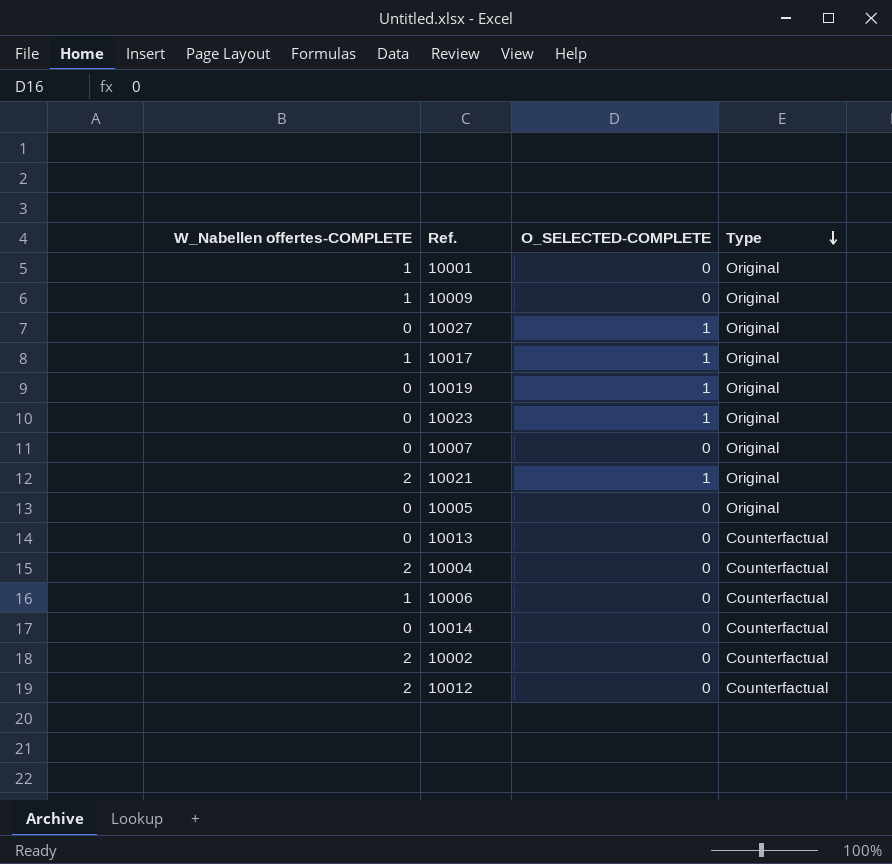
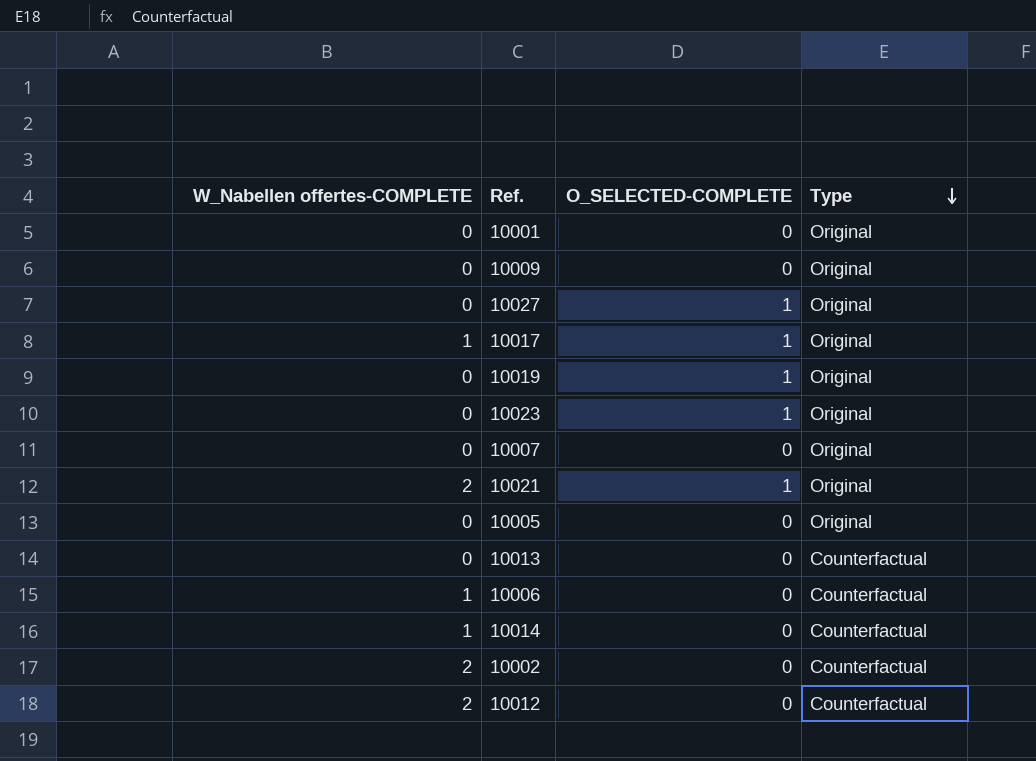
row 10004: 2 | 0 | Counterfactual -> none
10001 | W_Nabellen offertes-COMPLETE: 1 -> 0
10009 | W_Nabellen offertes-COMPLETE: 1 -> 0
10014 | W_Nabellen offertes-COMPLETE: 0 -> 1

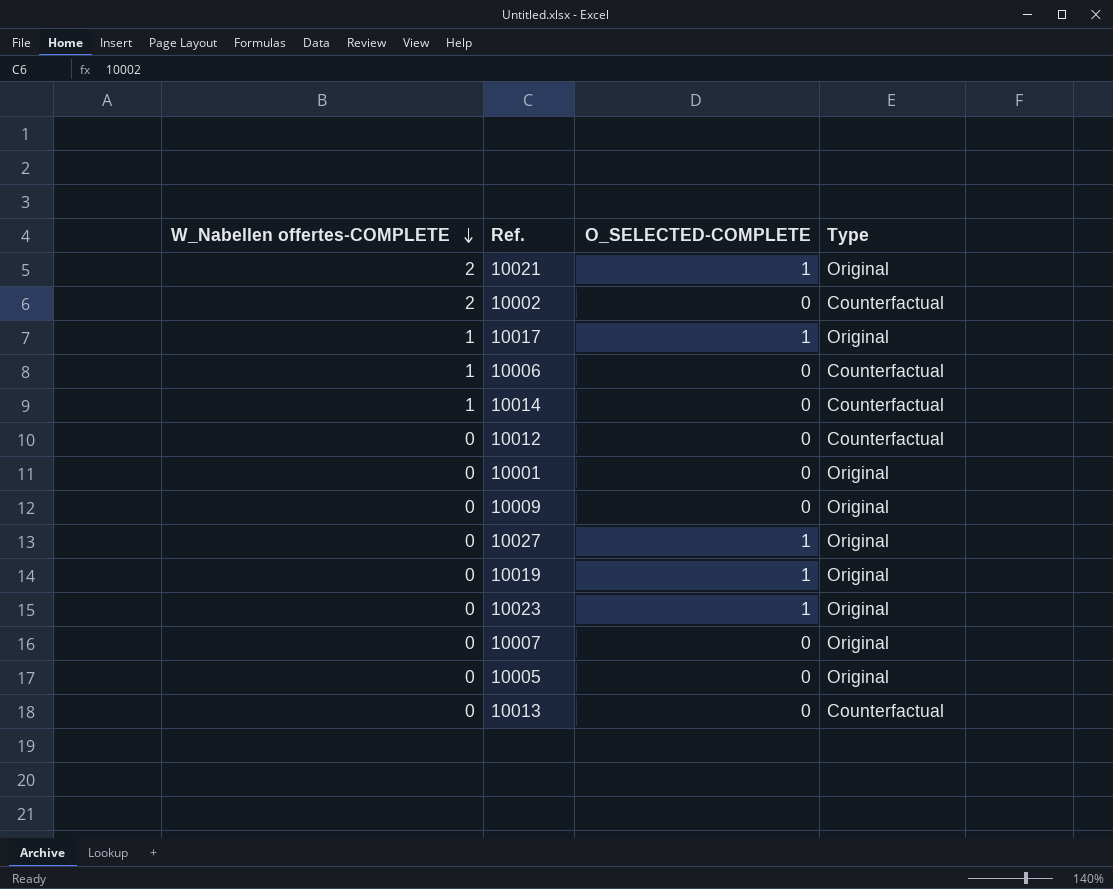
row order: Type descending -> W_Nabellen offertes-COMPLETE descending
10012 | W_Nabellen offertes-COMPLETE: 2 -> 0

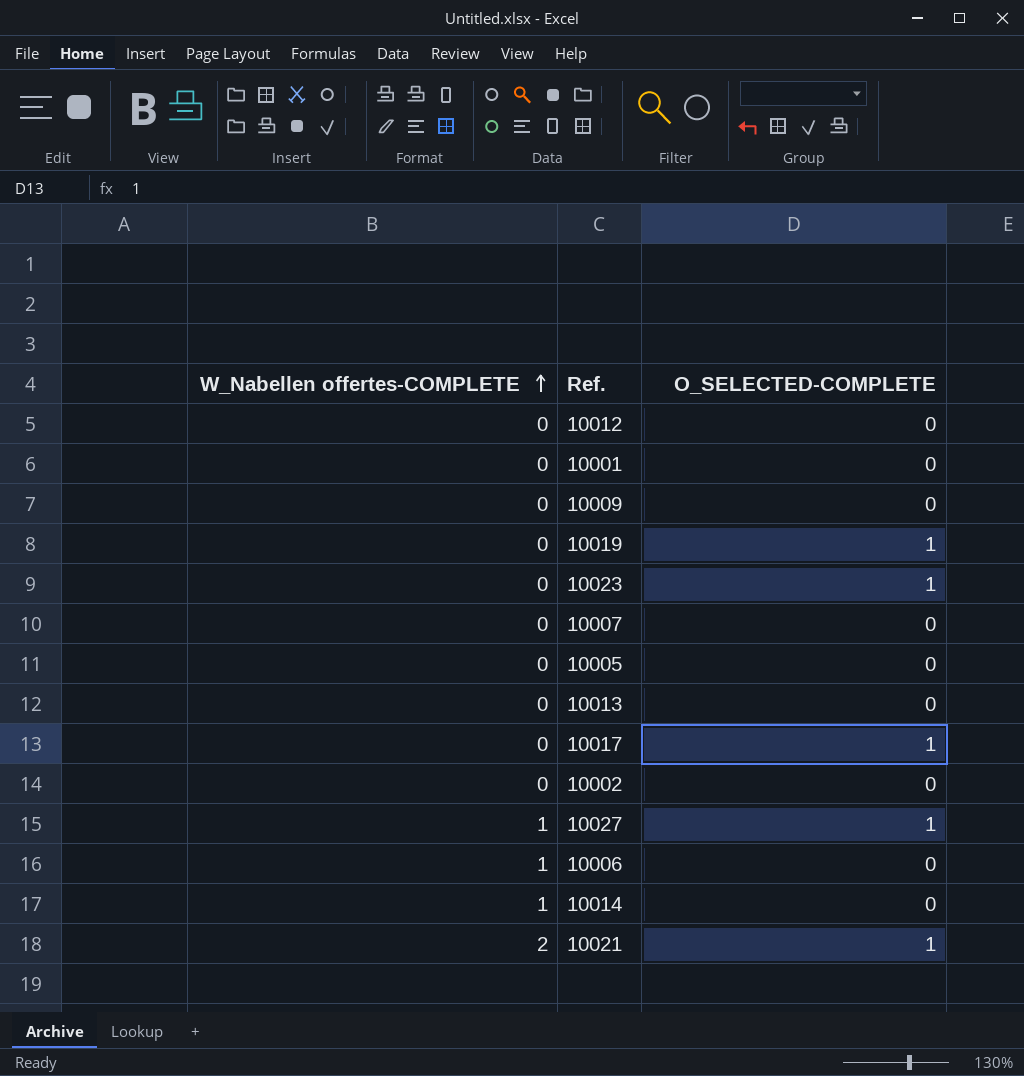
row order: W_Nabellen offertes-COMPLETE descending -> W_Nabellen offertes-COMPLETE ascending
column Type | position: 4 -> none
10017 | W_Nabellen offertes-COMPLETE: 1 -> 0
10002 | W_Nabellen offertes-COMPLETE: 2 -> 0
10027 | W_Nabellen offertes-COMPLETE: 0 -> 1

